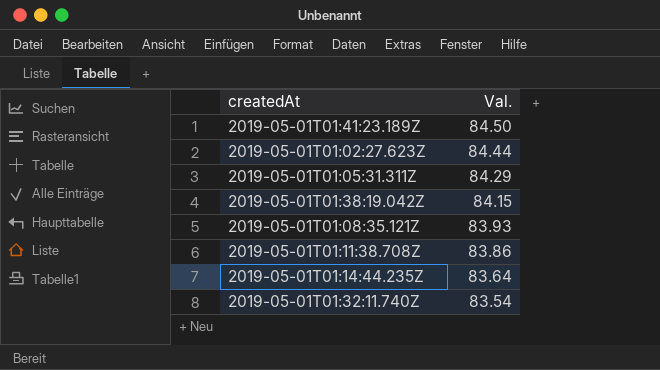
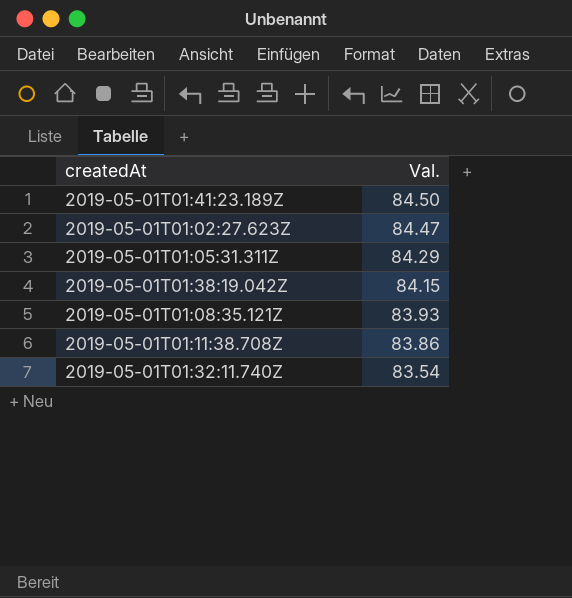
row 2019-05-01T01:14:44.235Z: 83.64 -> none
2019-05-01T01:02:27.623Z | Val.: 84.44 -> 84.47

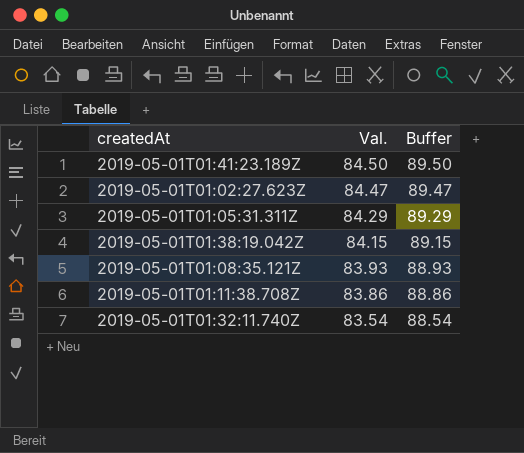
column Buffer | formula: none -> [Val.] + 5

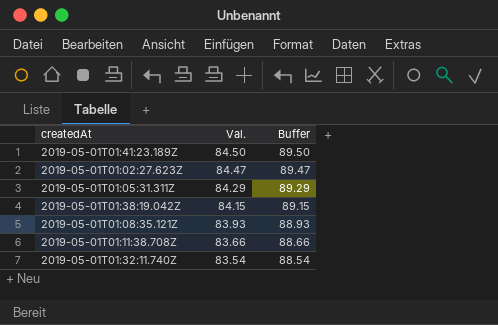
2019-05-01T01:11:38.708Z | Val.: 83.86 -> 83.66
2019-05-01T01:11:38.708Z | Buffer: 88.86 -> 88.66

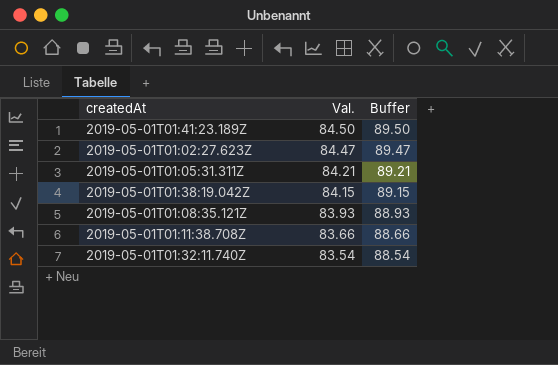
2019-05-01T01:05:31.311Z | Val.: 84.29 -> 84.21
2019-05-01T01:05:31.311Z | Buffer: 89.29 -> 89.21

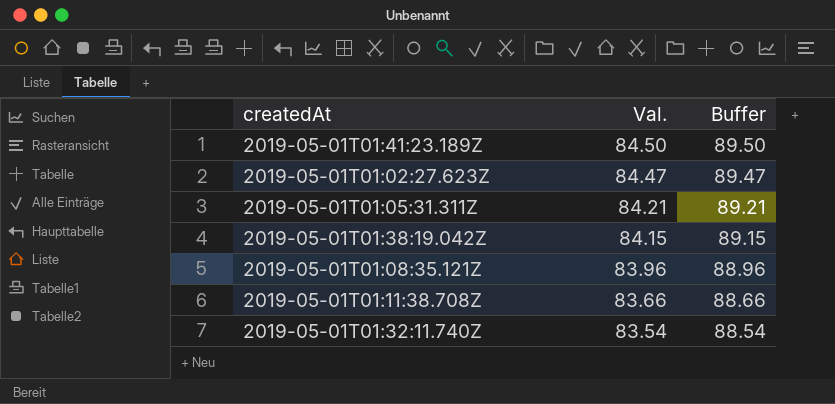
2019-05-01T01:08:35.121Z | Val.: 83.93 -> 83.96
2019-05-01T01:08:35.121Z | Buffer: 88.93 -> 88.96

